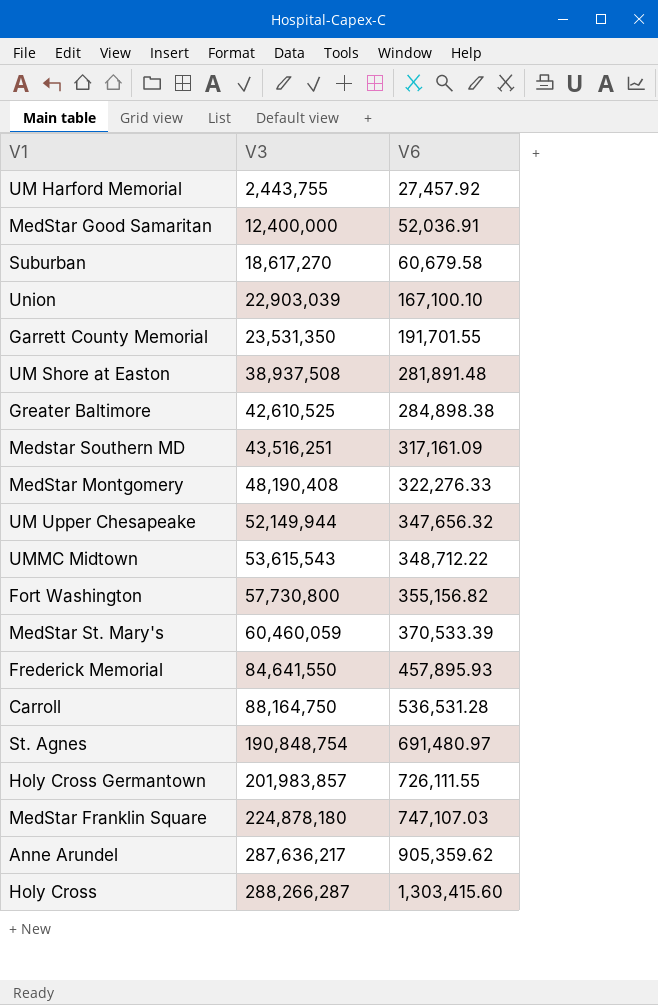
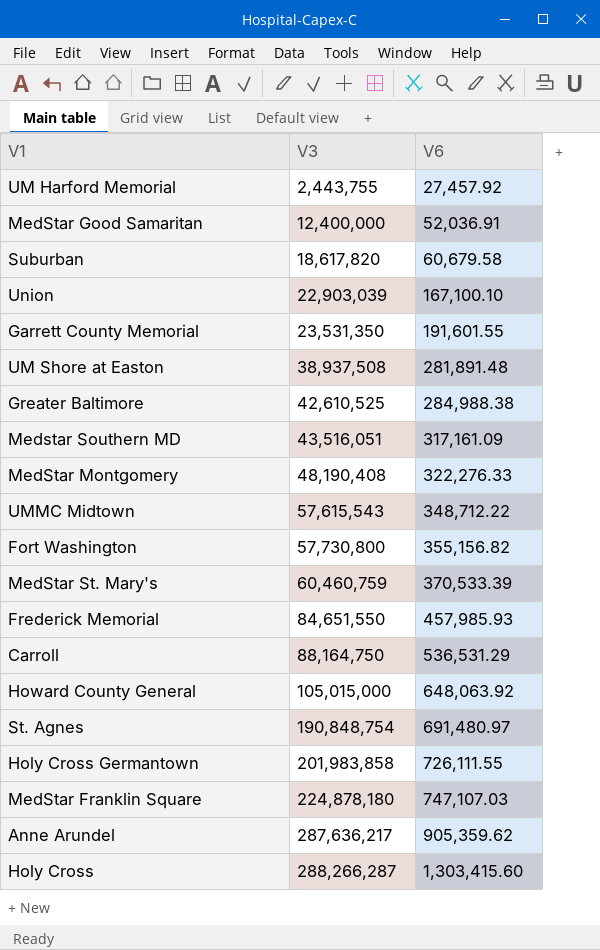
row UM Upper Chesapeake: 52,149,944 | 347,656.32 -> none
Suburban | V3: 18,617,270 -> 18,617,820
Garrett County Memorial | V6: 191,701.55 -> 191,601.55
Greater Baltimore | V6: 284,898.38 -> 284,988.38
Medstar Southern MD | V3: 43,516,251 -> 43,516,051
UMMC Midtown | V3: 53,615,543 -> 57,615,543
MedStar St. Mary's | V3: 60,460,059 -> 60,460,759
Frederick Memorial | V3: 84,641,550 -> 84,651,550
Frederick Memorial | V6: 457,895.93 -> 457,985.93
Carroll | V6: 536,531.28 -> 536,531.29
row Howard County General: none -> 105,015,000 | 648,063.92
Holy Cross Germantown | V3: 201,983,857 -> 201,983,858

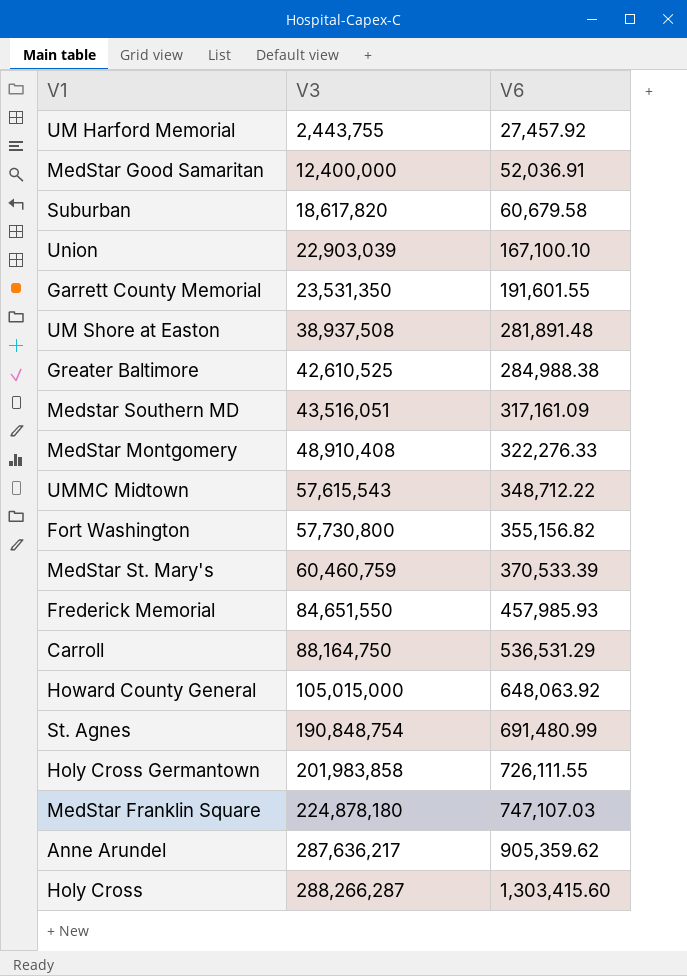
MedStar Montgomery | V3: 48,190,408 -> 48,910,408
St. Agnes | V6: 691,480.97 -> 691,480.99

